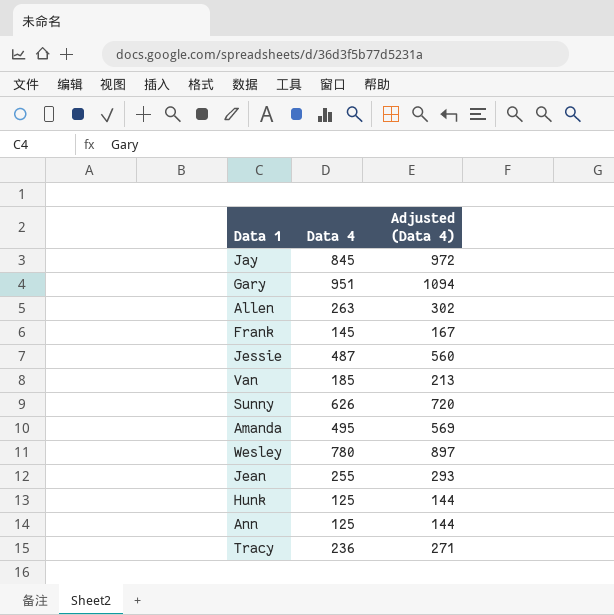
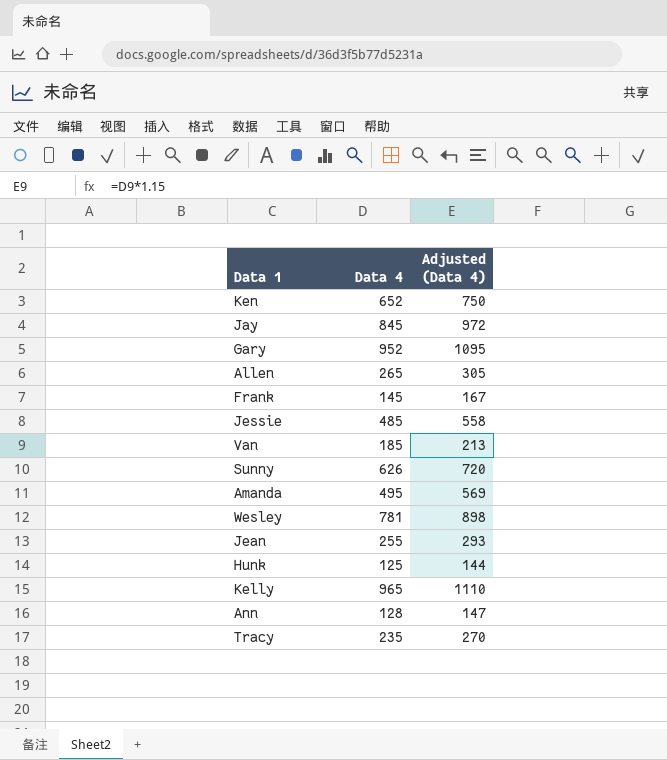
row Ken: none -> 652 | 750
Gary | Data 4: 951 -> 952
Gary | Adjusted (Data 4): 1094 -> 1095
Allen | Data 4: 263 -> 265
Allen | Adjusted (Data 4): 302 -> 305
Jessie | Data 4: 487 -> 485
Jessie | Adjusted (Data 4): 560 -> 558
Wesley | Data 4: 780 -> 781
Wesley | Adjusted (Data 4): 897 -> 898
row Kelly: none -> 965 | 1110
Ann | Data 4: 125 -> 128
Ann | Adjusted (Data 4): 144 -> 147
Tracy | Data 4: 236 -> 235
Tracy | Adjusted (Data 4): 271 -> 270

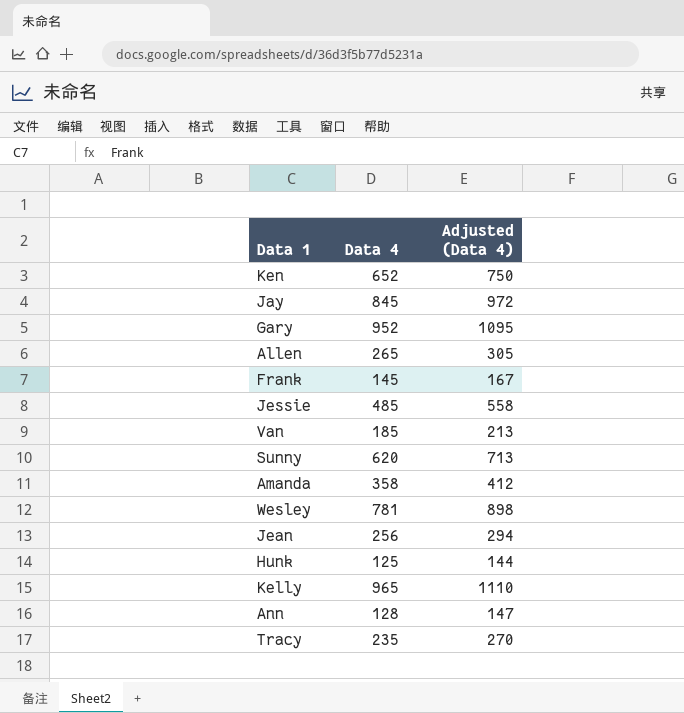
Sunny | Data 4: 626 -> 620
Sunny | Adjusted (Data 4): 720 -> 713
Amanda | Data 4: 495 -> 358
Amanda | Adjusted (Data 4): 569 -> 412
Jean | Data 4: 255 -> 256
Jean | Adjusted (Data 4): 293 -> 294

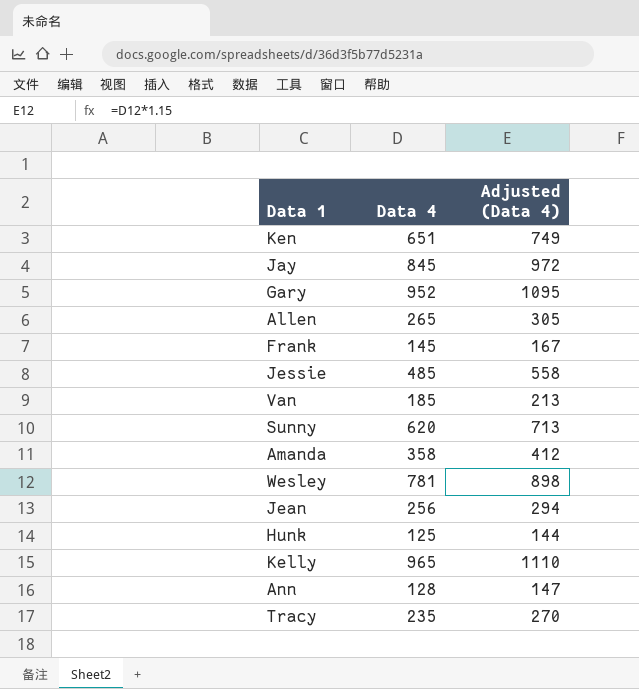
Ken | Data 4: 652 -> 651
Ken | Adjusted (Data 4): 750 -> 749

